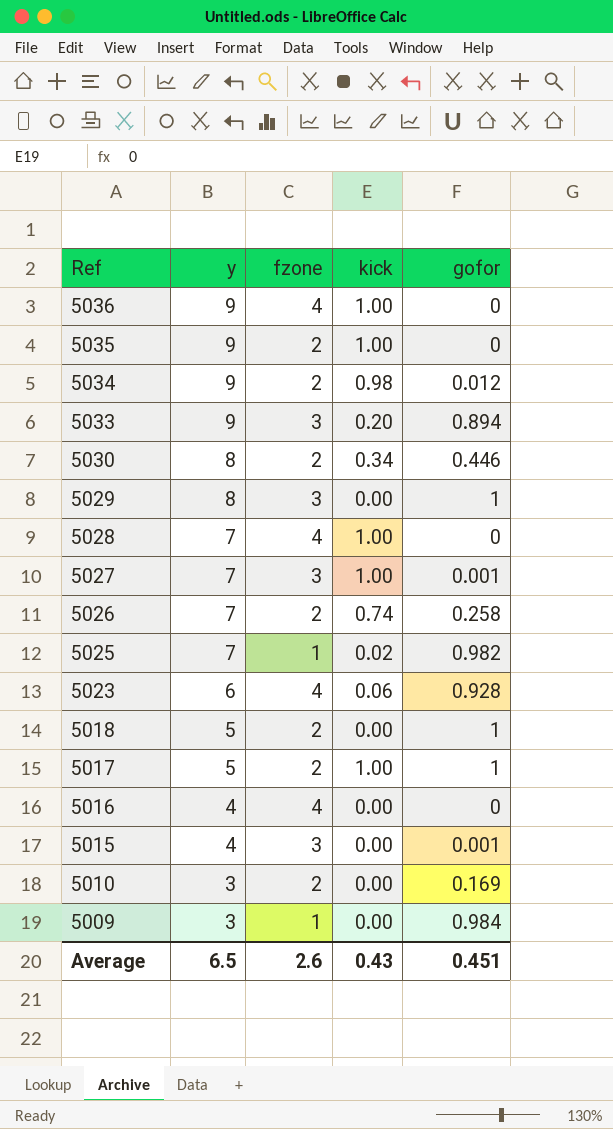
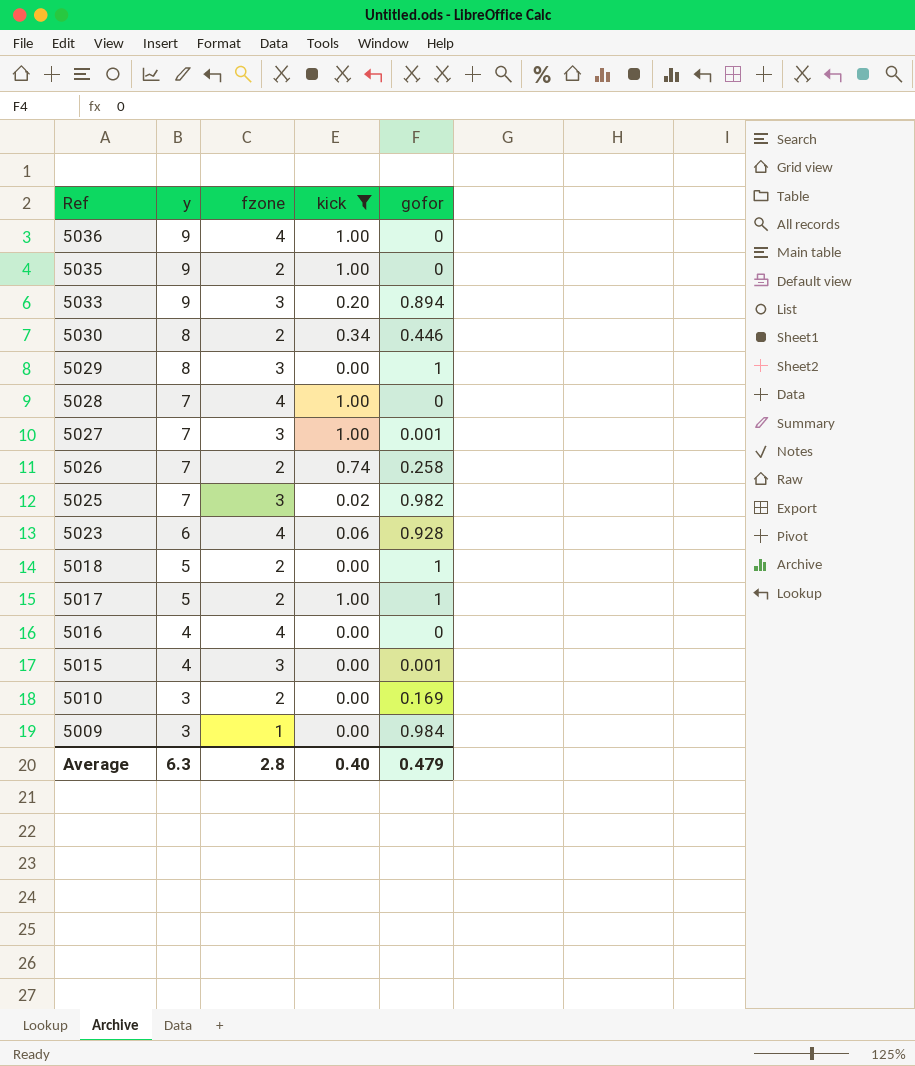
filter: none -> kick != 0.98
5025 | fzone: 1 -> 3
Average | y: 6.5 -> 6.3
Average | fzone: 2.6 -> 2.8
Average | kick: 0.43 -> 0.40
Average | gofor: 0.451 -> 0.479

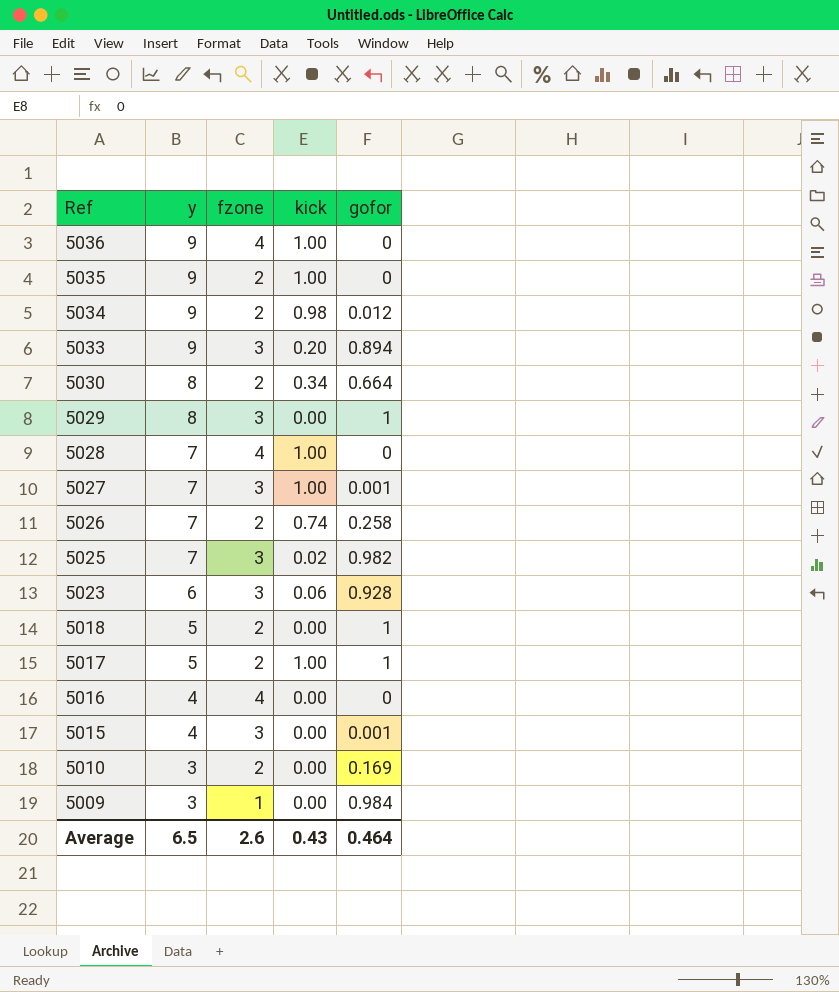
filter: kick != 0.98 -> none
5030 | gofor: 0.446 -> 0.664
5023 | fzone: 4 -> 3
Average | y: 6.3 -> 6.5
Average | fzone: 2.8 -> 2.6
Average | kick: 0.40 -> 0.43
Average | gofor: 0.479 -> 0.464

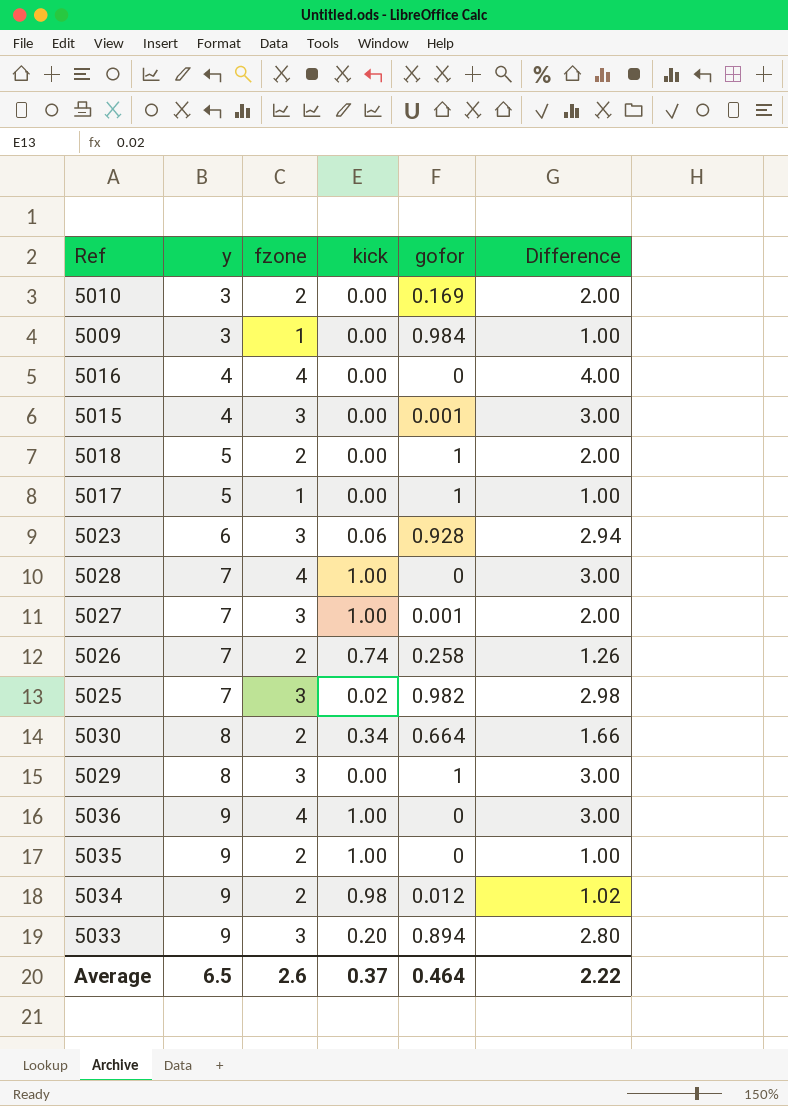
row order: Ref descending -> y ascending
column Difference | formula: none -> [fzone] - [kick]
5017 | fzone: 2 -> 1
5017 | kick: 1.00 -> 0.00
Average | kick: 0.43 -> 0.37

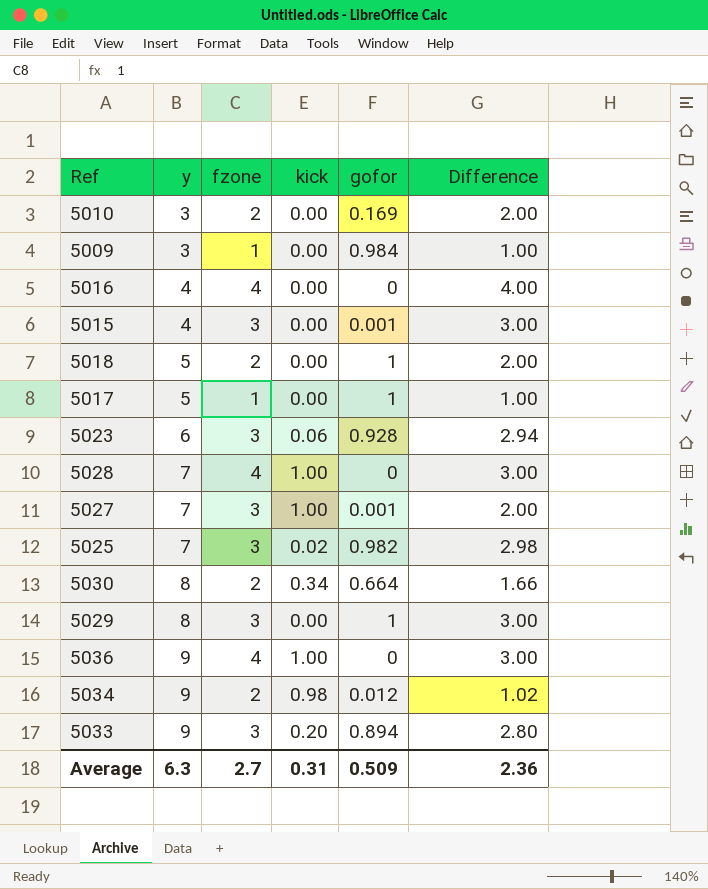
row 5026: 7 | 2 | 0.74 | 0.258 | 1.26 -> none
row 5035: 9 | 2 | 1.00 | 0 | 1.00 -> none
Average | y: 6.5 -> 6.3
Average | fzone: 2.6 -> 2.7
Average | kick: 0.37 -> 0.31
Average | gofor: 0.464 -> 0.509
Average | Difference: 2.22 -> 2.36

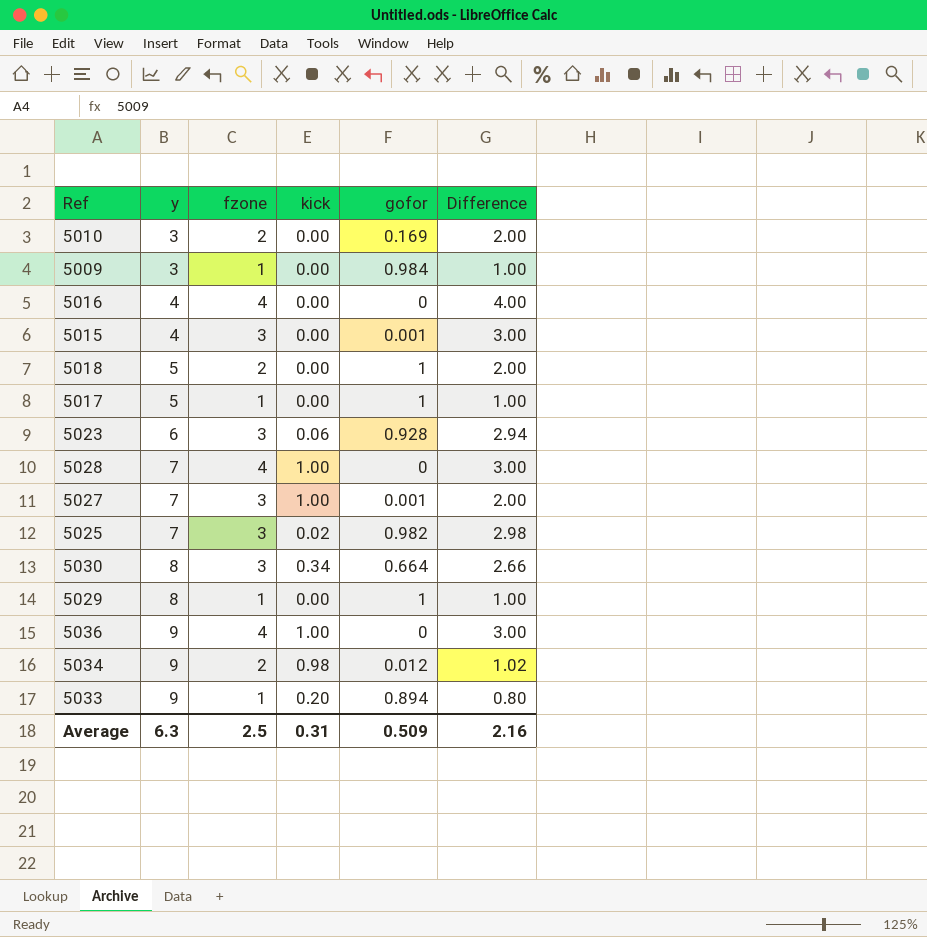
5030 | fzone: 2 -> 3
5030 | Difference: 1.66 -> 2.66
5029 | fzone: 3 -> 1
5029 | Difference: 3.00 -> 1.00
5033 | fzone: 3 -> 1
5033 | Difference: 2.80 -> 0.80
Average | fzone: 2.7 -> 2.5
Average | Difference: 2.36 -> 2.16

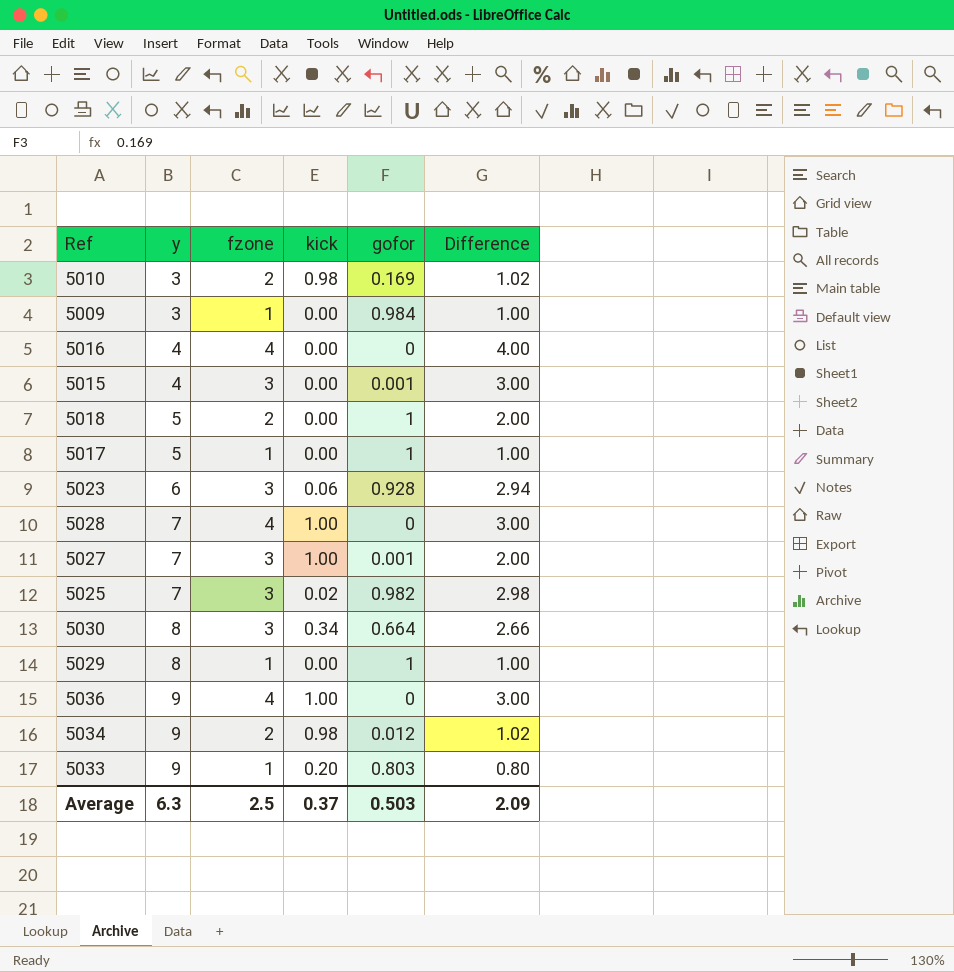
5010 | kick: 0.00 -> 0.98
5010 | Difference: 2.00 -> 1.02
5033 | gofor: 0.894 -> 0.803
Average | kick: 0.31 -> 0.37
Average | gofor: 0.509 -> 0.503
Average | Difference: 2.16 -> 2.09

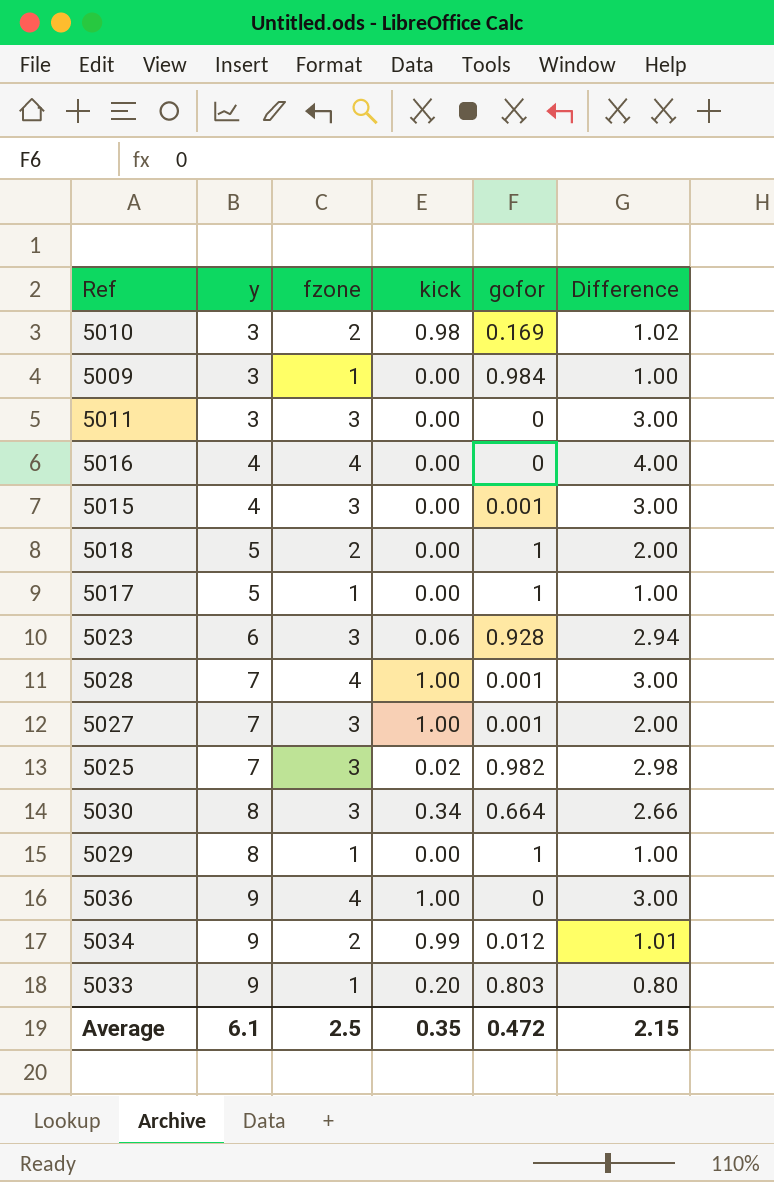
row 5011: none -> 3 | 3 | 0.00 | 0 | 3.00
5028 | gofor: 0 -> 0.001
5034 | kick: 0.98 -> 0.99
5034 | Difference: 1.02 -> 1.01
Average | y: 6.3 -> 6.1
Average | kick: 0.37 -> 0.35
Average | gofor: 0.503 -> 0.472
Average | Difference: 2.09 -> 2.15

